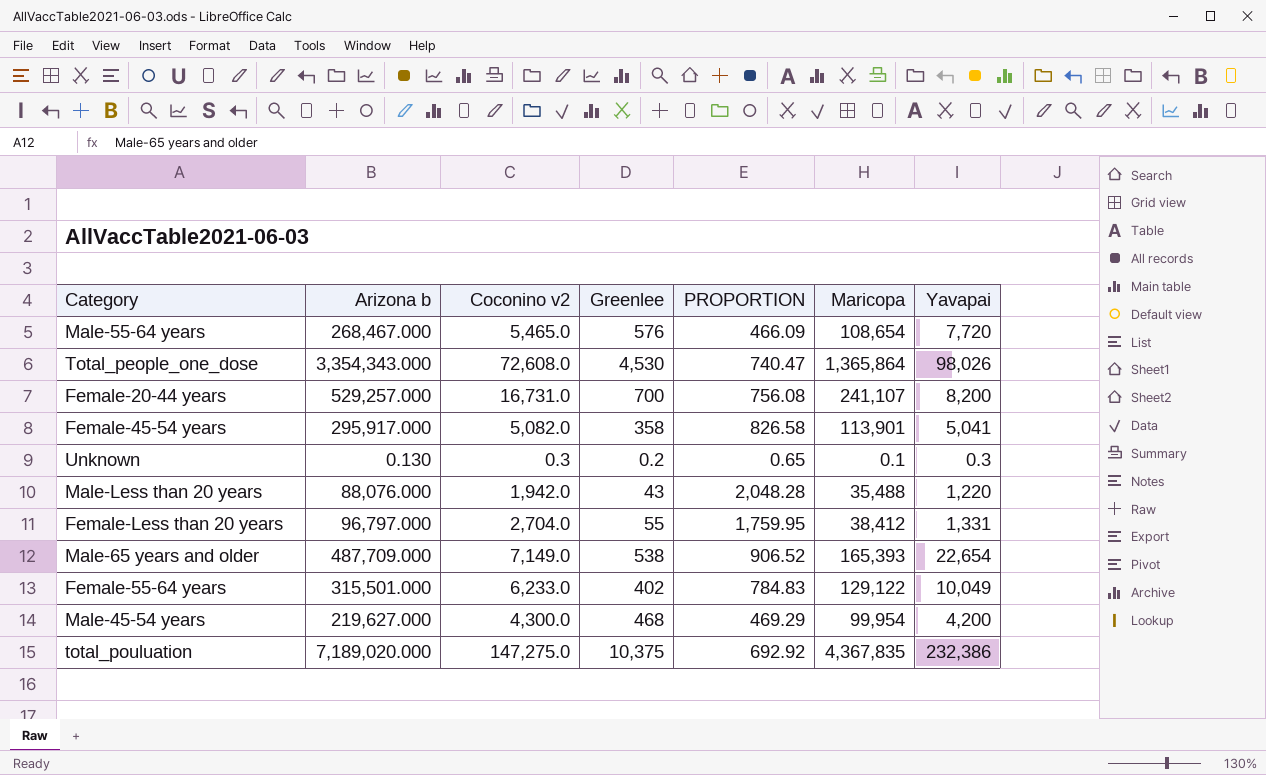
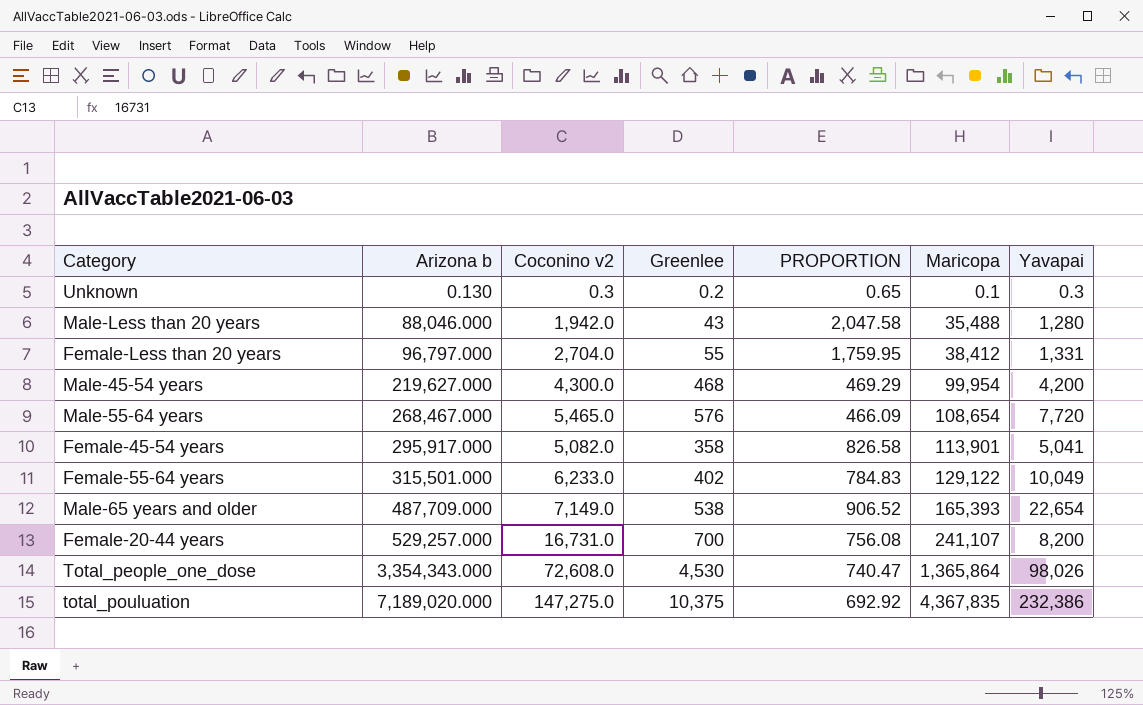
row order: none -> Arizona b ascending
Male-Less than 20 years | Arizona b: 88,076.000 -> 88,046.000
Male-Less than 20 years | PROPORTION: 2,048.28 -> 2,047.58
Male-Less than 20 years | Yavapai: 1,220 -> 1,280

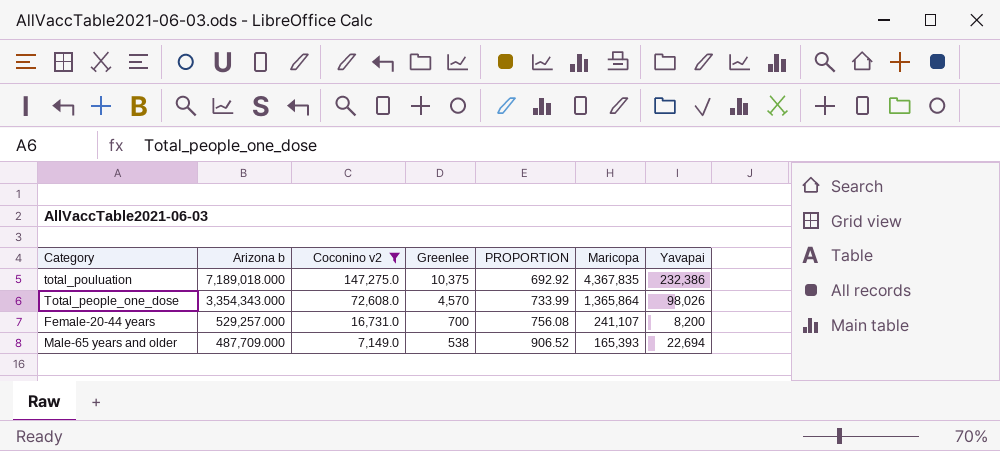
filter: none -> Coconino v2 >= 7,149.0
row order: Arizona b ascending -> Arizona b descending
total_pouluation | Arizona b: 7,189,020.000 -> 7,189,018.000
Total_people_one_dose | Greenlee: 4,530 -> 4,570
Total_people_one_dose | PROPORTION: 740.47 -> 733.99
Male-65 years and older | Yavapai: 22,654 -> 22,694

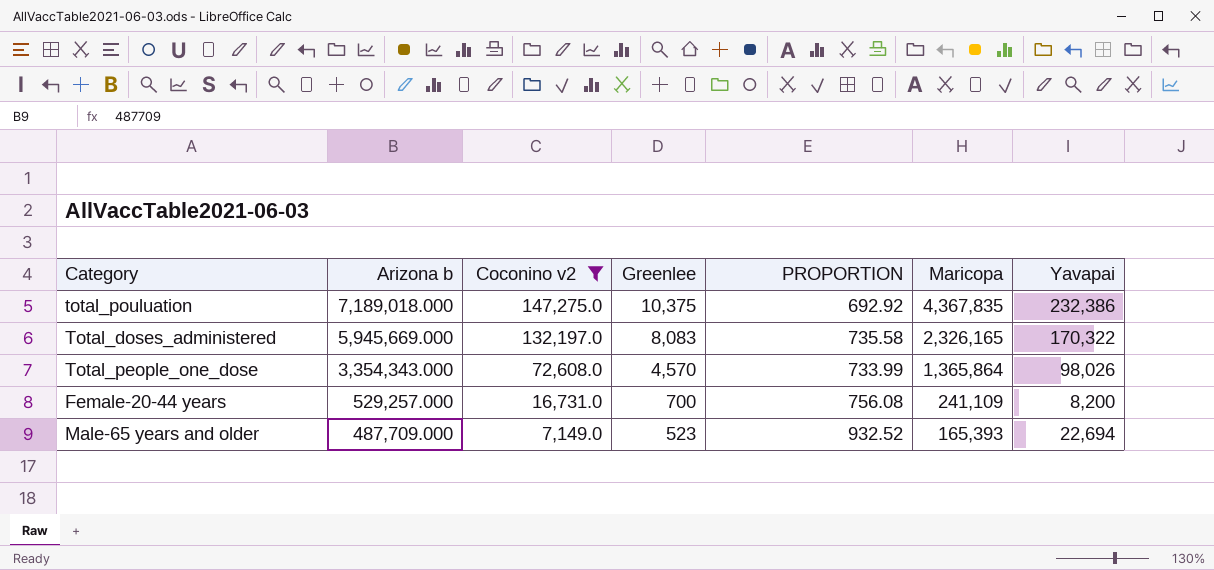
row Total_doses_administered: none -> 5,945,669.000 | 132,197.0 | 8,083 | 735.58 | 2,326,165 | 170,322
Female-20-44 years | Maricopa: 241,107 -> 241,109
Male-65 years and older | Greenlee: 538 -> 523
Male-65 years and older | PROPORTION: 906.52 -> 932.52

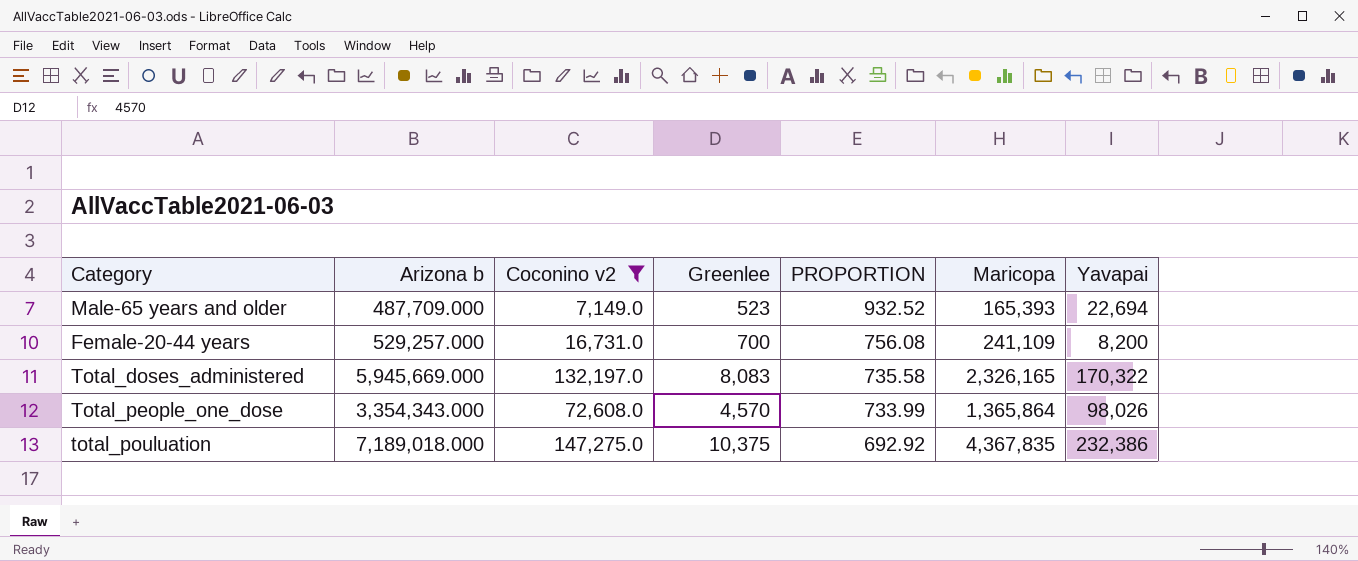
row order: Arizona b descending -> PROPORTION descending

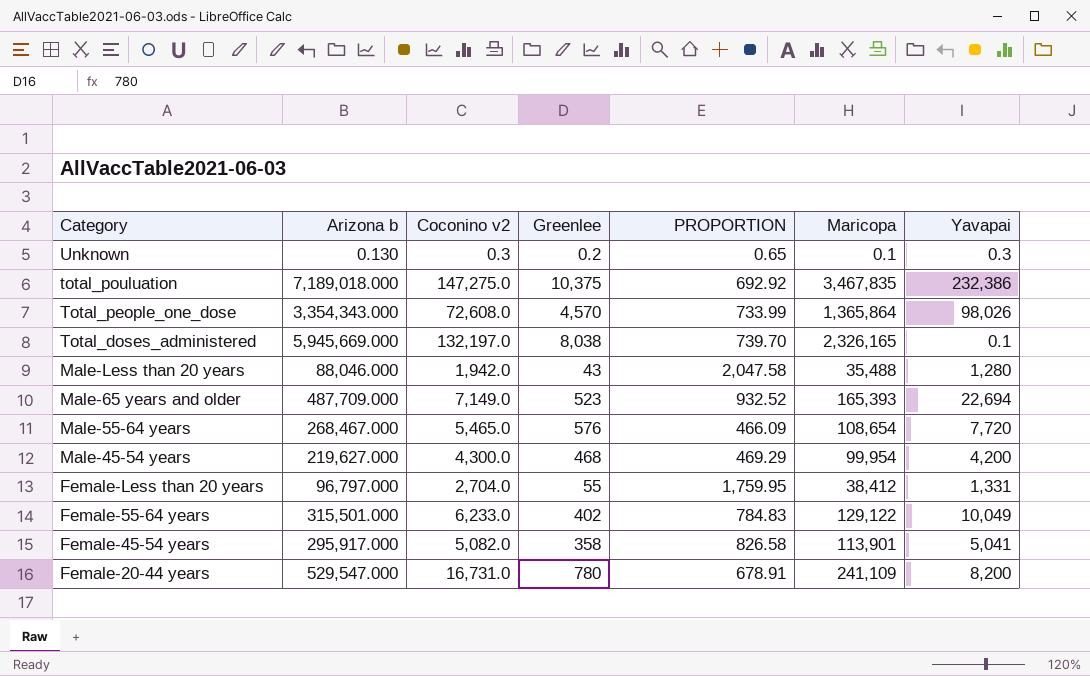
filter: Coconino v2 >= 7,149.0 -> none
row order: PROPORTION descending -> Category descending
total_pouluation | Maricopa: 4,367,835 -> 3,467,835
Total_doses_administered | Greenlee: 8,083 -> 8,038
Total_doses_administered | PROPORTION: 735.58 -> 739.70
Total_doses_administered | Yavapai: 170,322 -> 0.1
Female-20-44 years | Arizona b: 529,257.000 -> 529,547.000
Female-20-44 years | Greenlee: 700 -> 780
Female-20-44 years | PROPORTION: 756.08 -> 678.91

